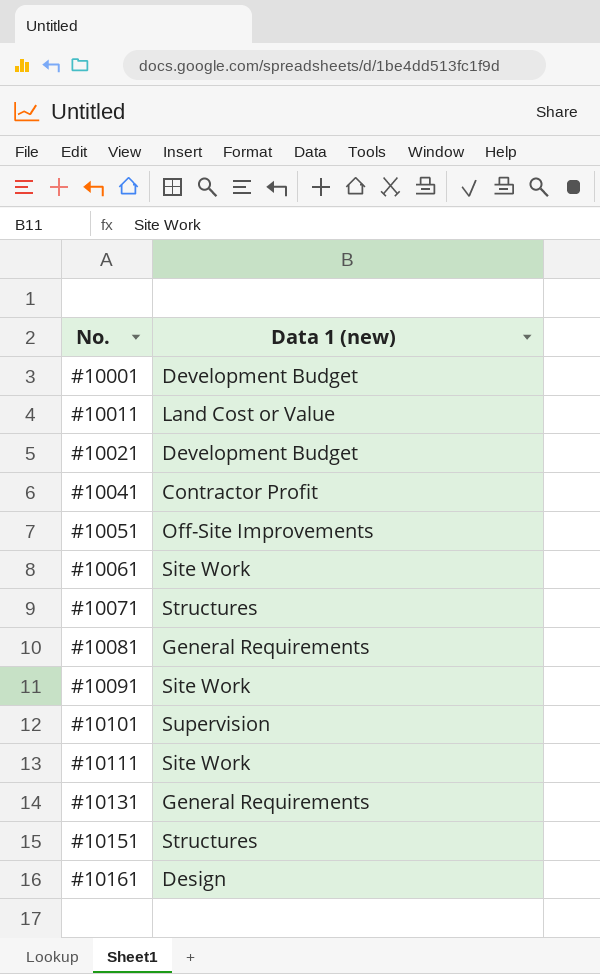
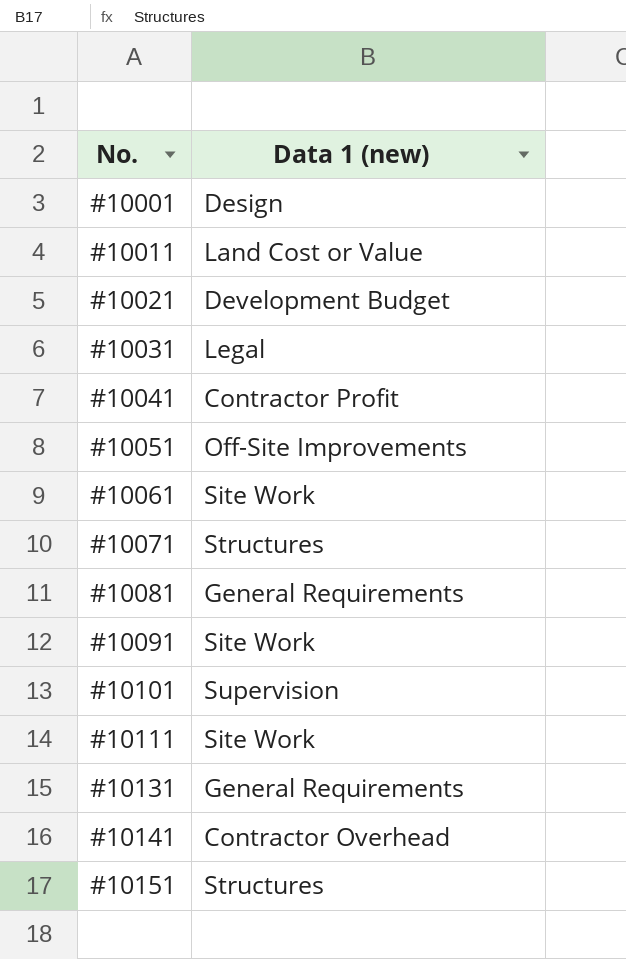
row #10161: Design -> none
#10001 | Data 1 (new): Development Budget -> Design
row #10031: none -> Legal
row #10141: none -> Contractor Overhead

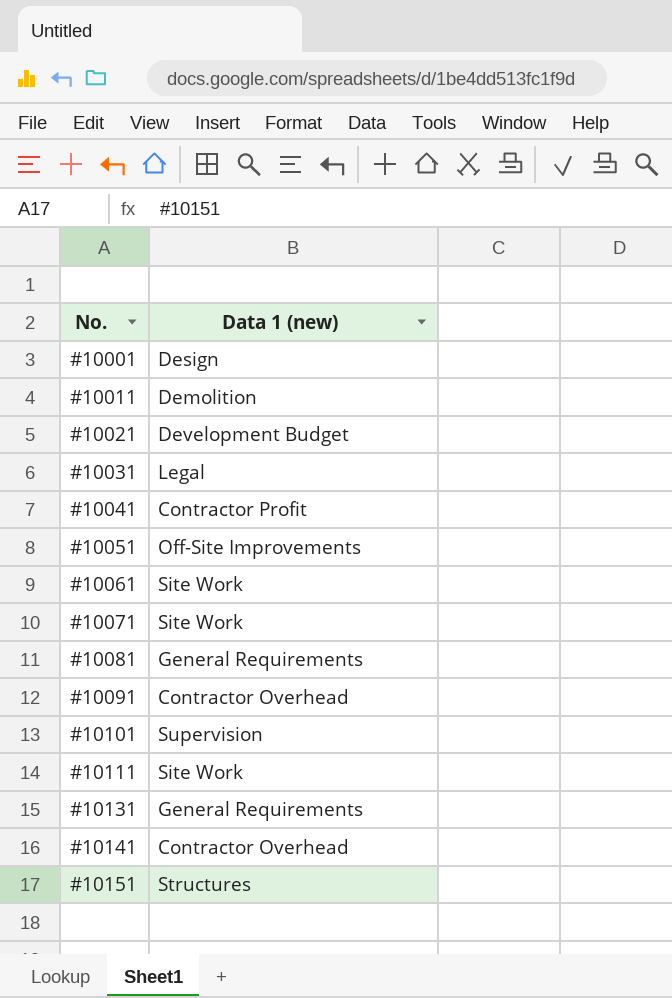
#10011 | Data 1 (new): Land Cost or Value -> Demolition
#10071 | Data 1 (new): Structures -> Site Work
#10091 | Data 1 (new): Site Work -> Contractor Overhead

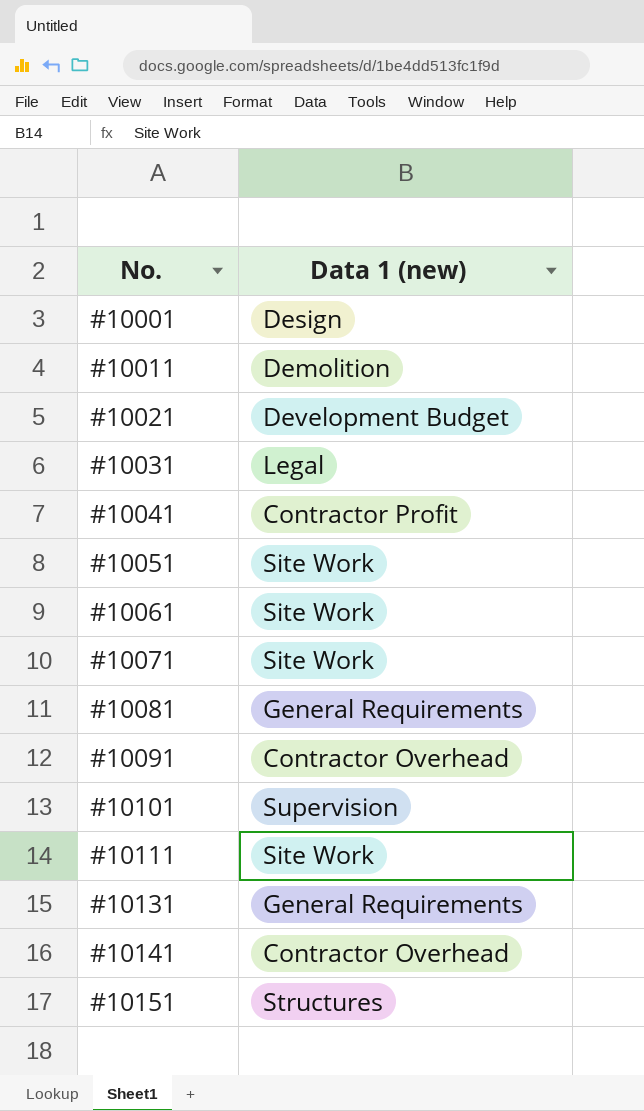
#10051 | Data 1 (new): Off-Site Improvements -> Site Work

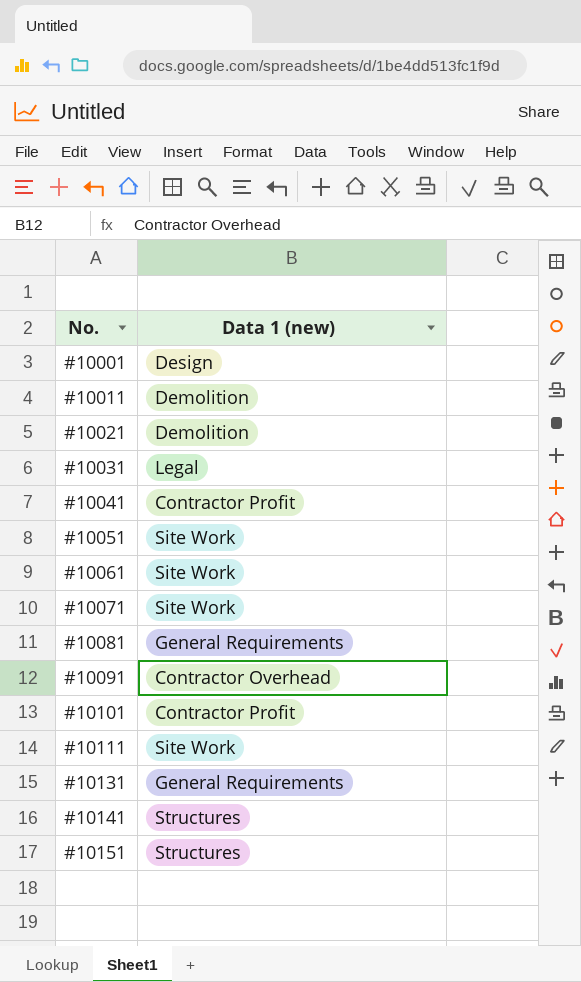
#10021 | Data 1 (new): Development Budget -> Demolition
#10101 | Data 1 (new): Supervision -> Contractor Profit
#10141 | Data 1 (new): Contractor Overhead -> Structures

